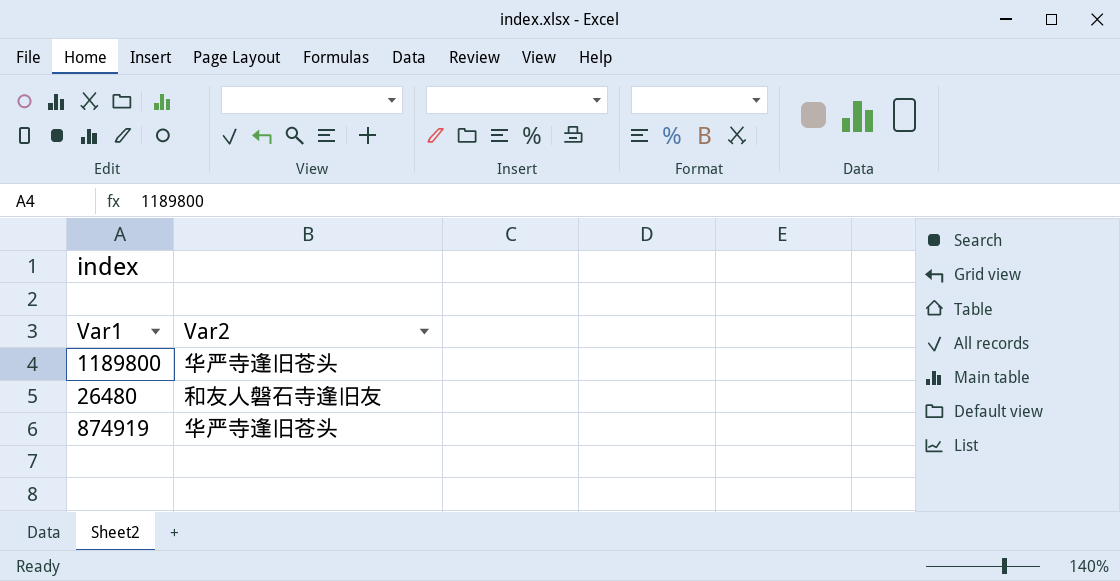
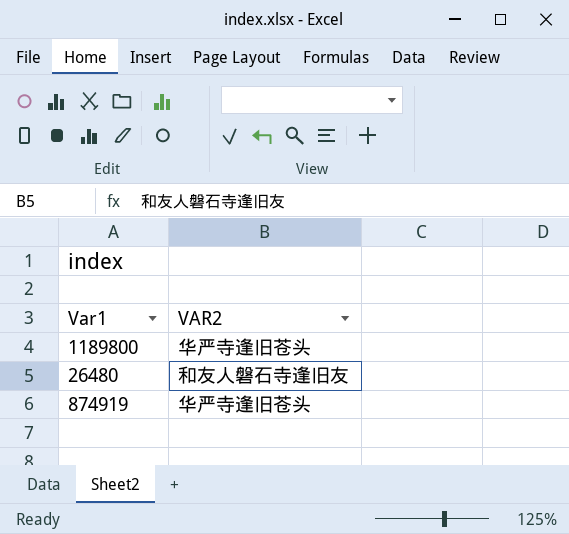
column name: Var2 -> VAR2

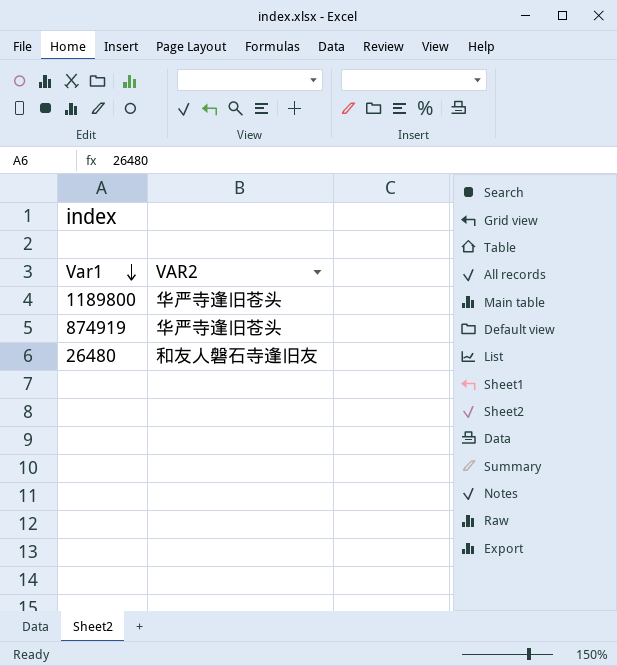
row order: none -> Var1 descending

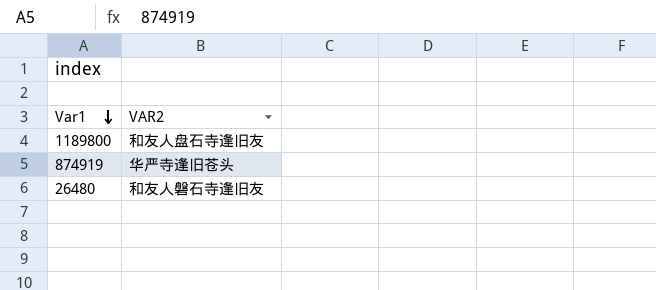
1189800 | VAR2: 华严寺逢旧苍头 -> 和友人盘石寺逢旧友

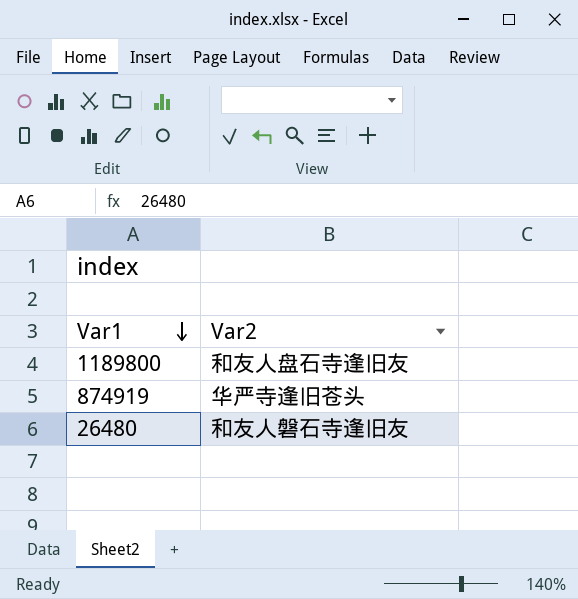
column name: VAR2 -> Var2

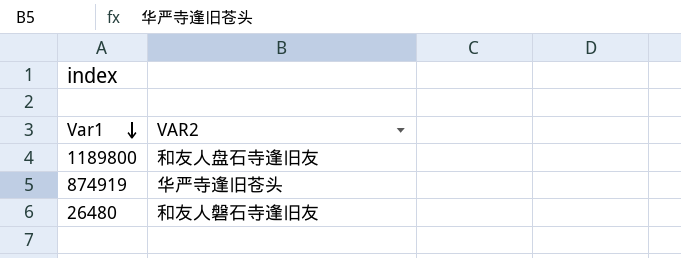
column name: Var2 -> VAR2

